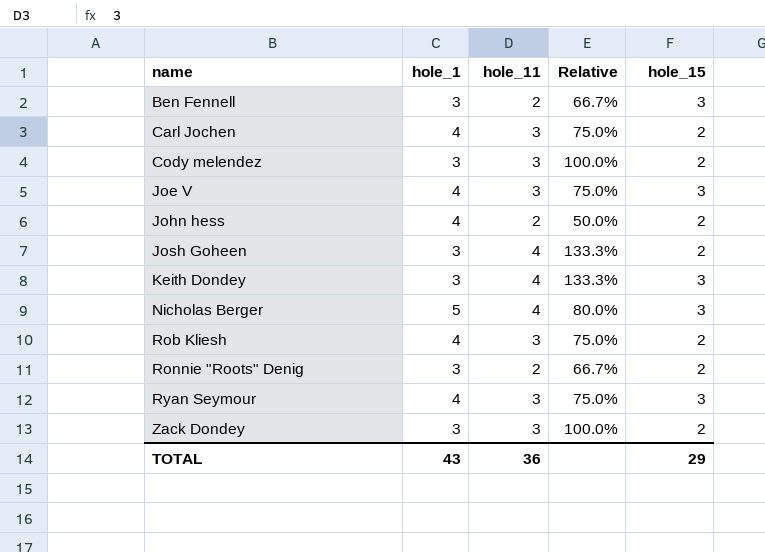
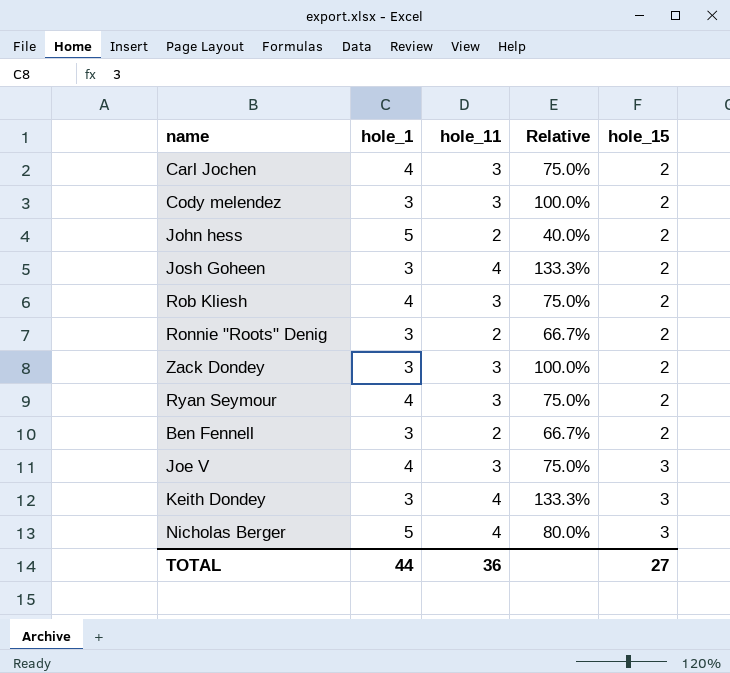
row order: name ascending -> hole_15 ascending
John hess | hole_1: 4 -> 5
John hess | Relative: 50.0% -> 40.0%
Ryan Seymour | hole_15: 3 -> 2
Ben Fennell | hole_15: 3 -> 2
TOTAL | hole_1: 43 -> 44
TOTAL | hole_15: 29 -> 27

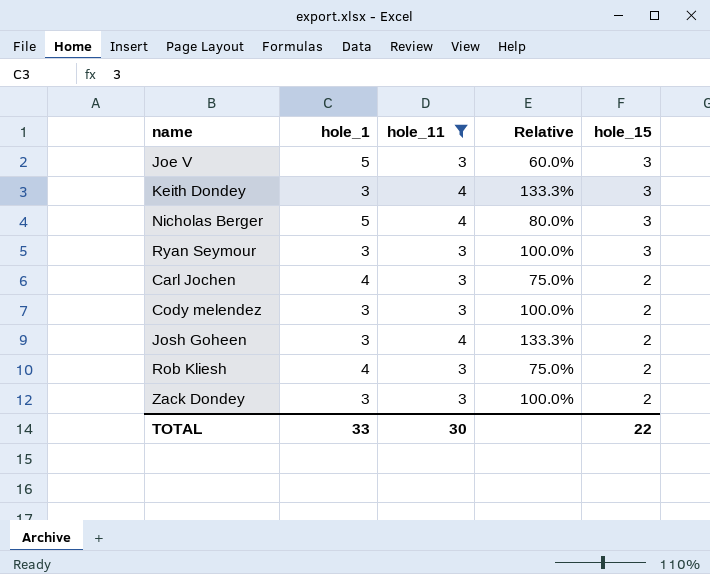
filter: none -> hole_11 != 2
row order: hole_15 ascending -> hole_15 descending
Joe V | hole_1: 4 -> 5
Joe V | Relative: 75.0% -> 60.0%
Ryan Seymour | hole_1: 4 -> 3
Ryan Seymour | Relative: 75.0% -> 100.0%
Ryan Seymour | hole_15: 2 -> 3
TOTAL | hole_1: 44 -> 33
TOTAL | hole_11: 36 -> 30
TOTAL | hole_15: 27 -> 22

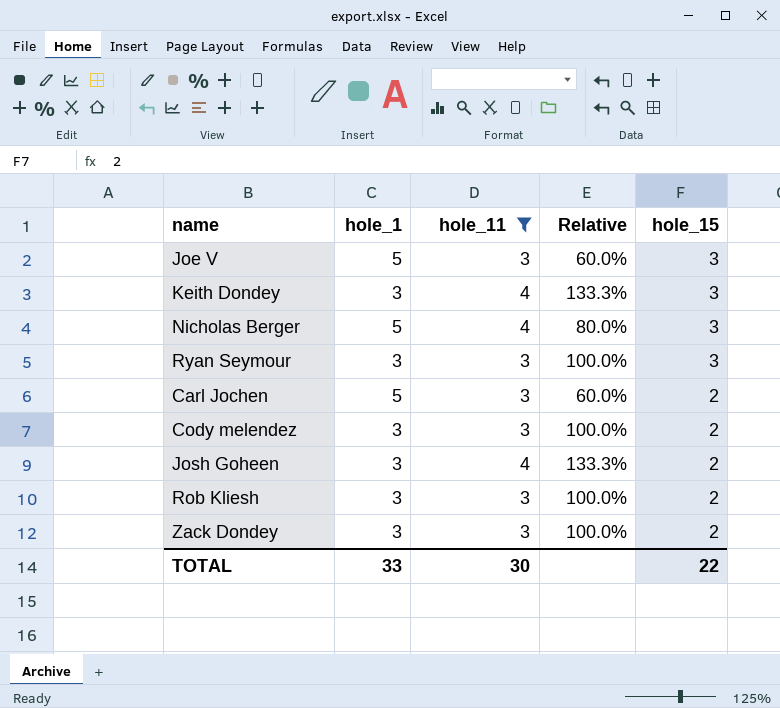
Carl Jochen | hole_1: 4 -> 5
Carl Jochen | Relative: 75.0% -> 60.0%
Rob Kliesh | hole_1: 4 -> 3
Rob Kliesh | Relative: 75.0% -> 100.0%

